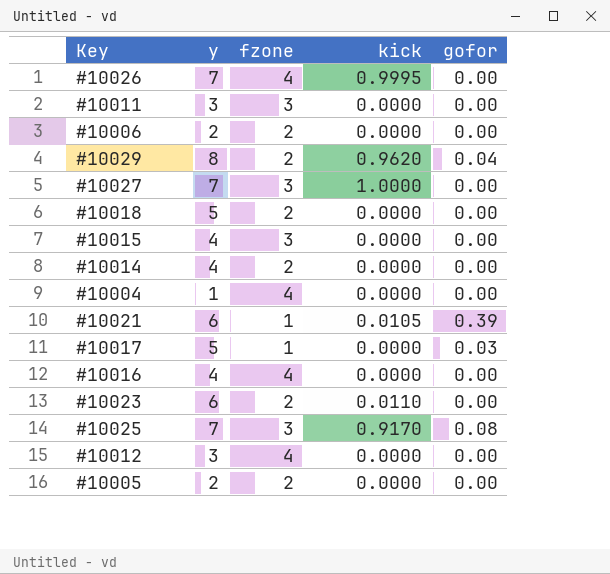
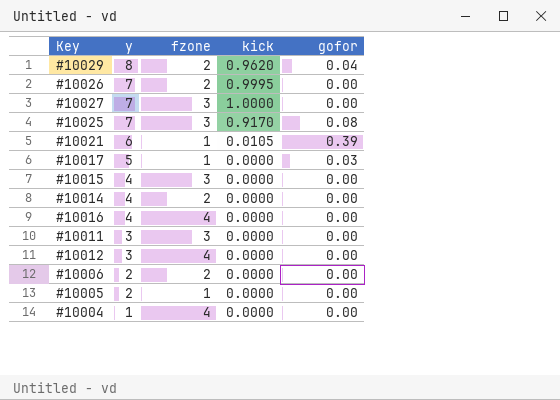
row order: none -> y descending
row #10018: 5 | 2 | 0.0000 | 0.00 -> none
row #10023: 6 | 2 | 0.0110 | 0.00 -> none
#10026 | fzone: 4 -> 2
#10005 | fzone: 2 -> 1

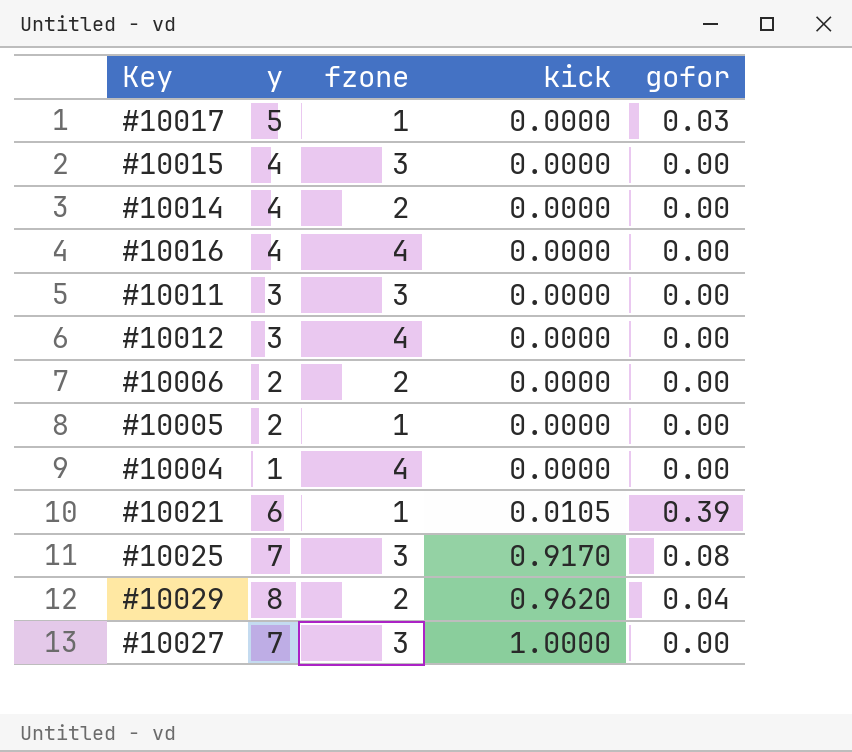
row order: y descending -> kick ascending
row #10026: 7 | 2 | 0.9995 | 0.00 -> none

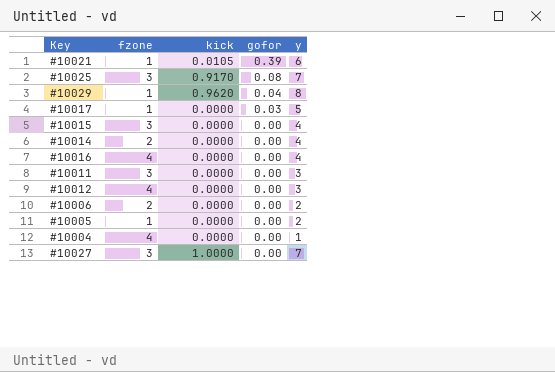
row order: kick ascending -> gofor descending
column y | position: 2 -> 5
#10029 | fzone: 2 -> 1

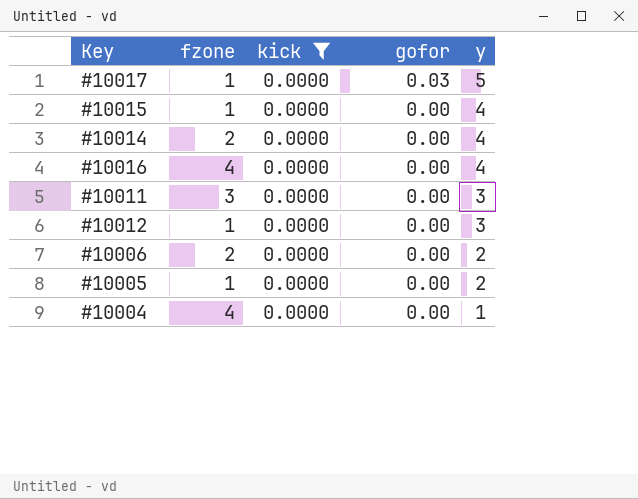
filter: none -> kick = 0.0000
#10015 | fzone: 3 -> 1
#10012 | fzone: 4 -> 1

